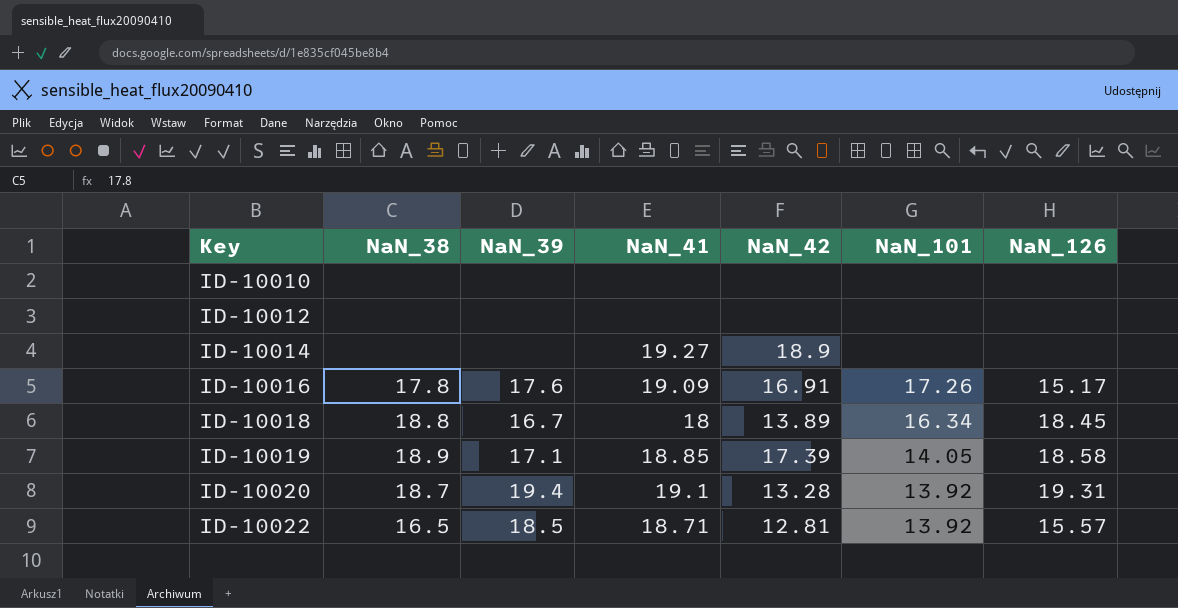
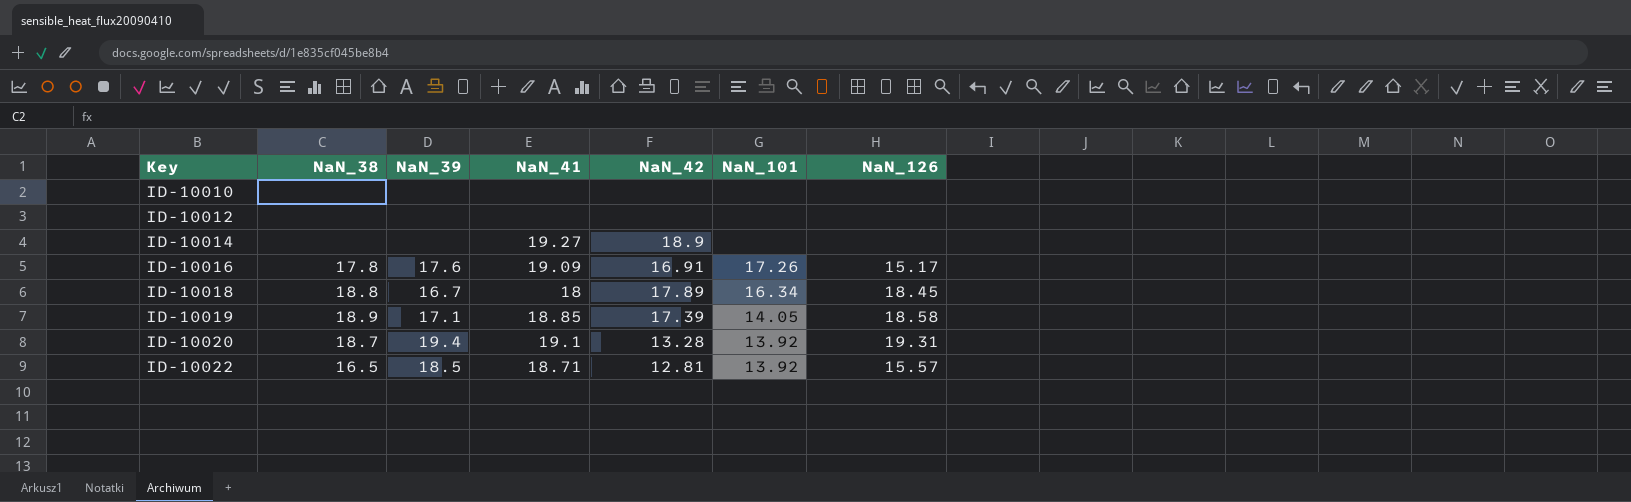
ID-10018 | NaN_42: 13.89 -> 17.89

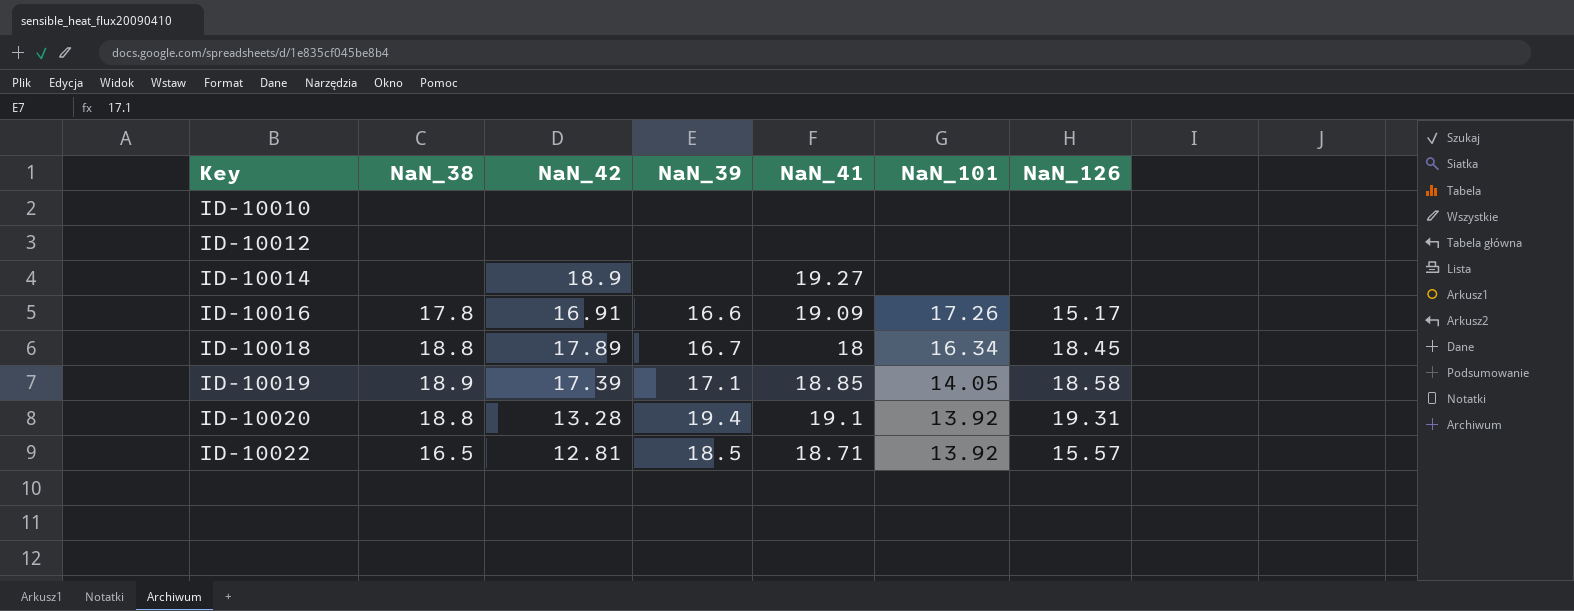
column NaN_42 | position: 5 -> 3
ID-10016 | NaN_39: 17.6 -> 16.6
ID-10020 | NaN_38: 18.7 -> 18.8

